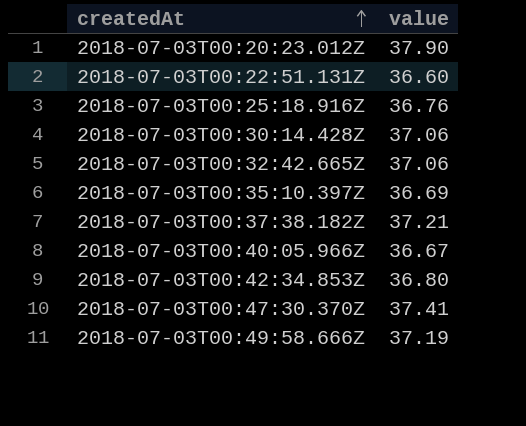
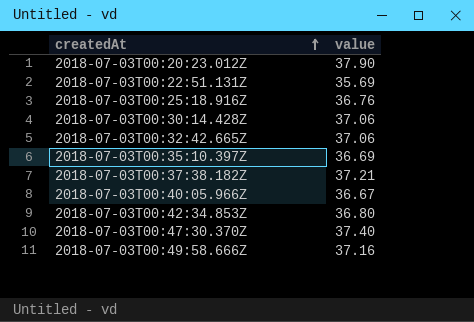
2018-07-03T00:22:51.131Z | value: 36.60 -> 35.69
2018-07-03T00:47:30.370Z | value: 37.41 -> 37.40
2018-07-03T00:49:58.666Z | value: 37.19 -> 37.16

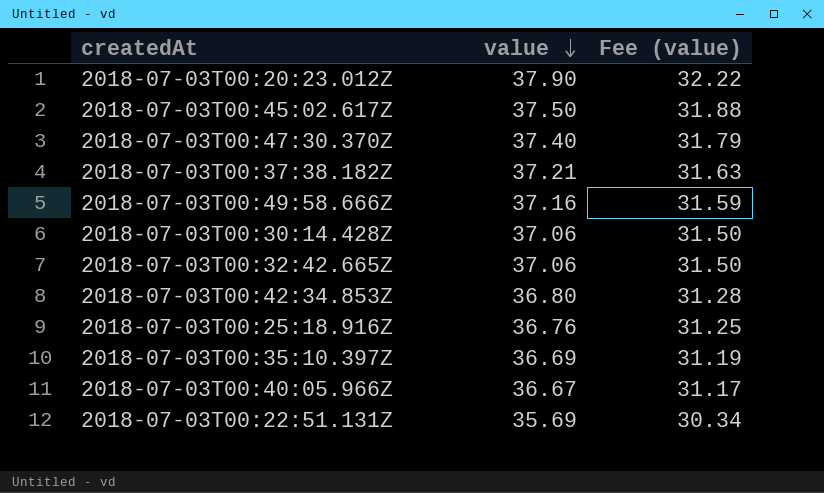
row order: createdAt ascending -> value descending
column Fee (value) | formula: none -> [value] * 0.85
row 2018-07-03T00:45:02.617Z: none -> 37.50 | 31.88

